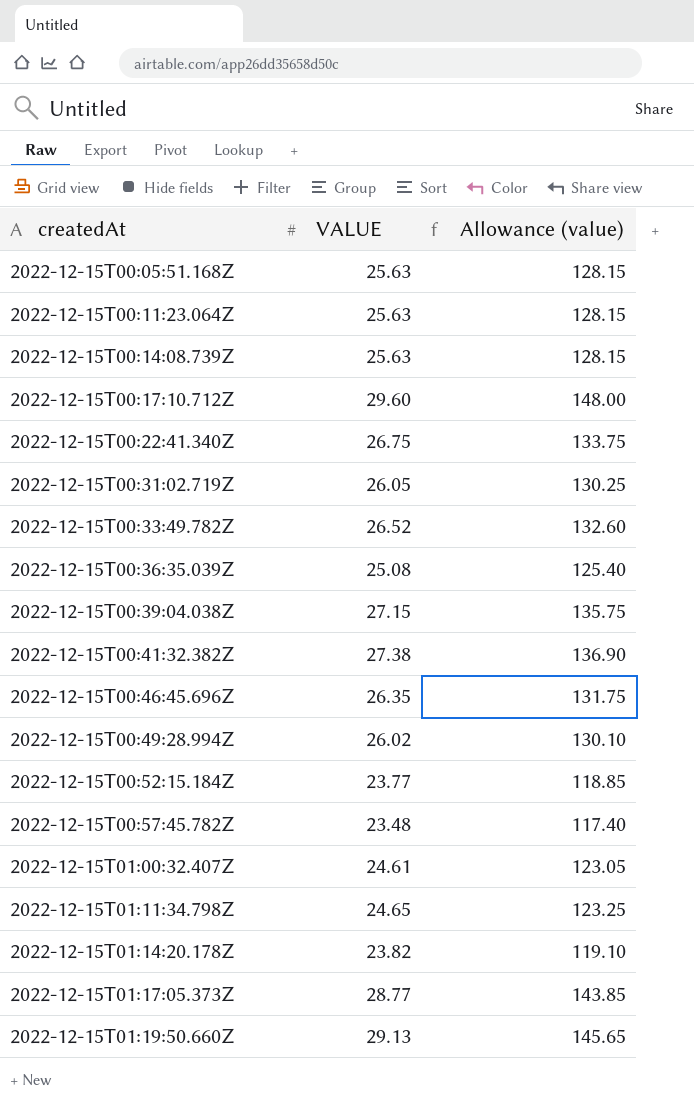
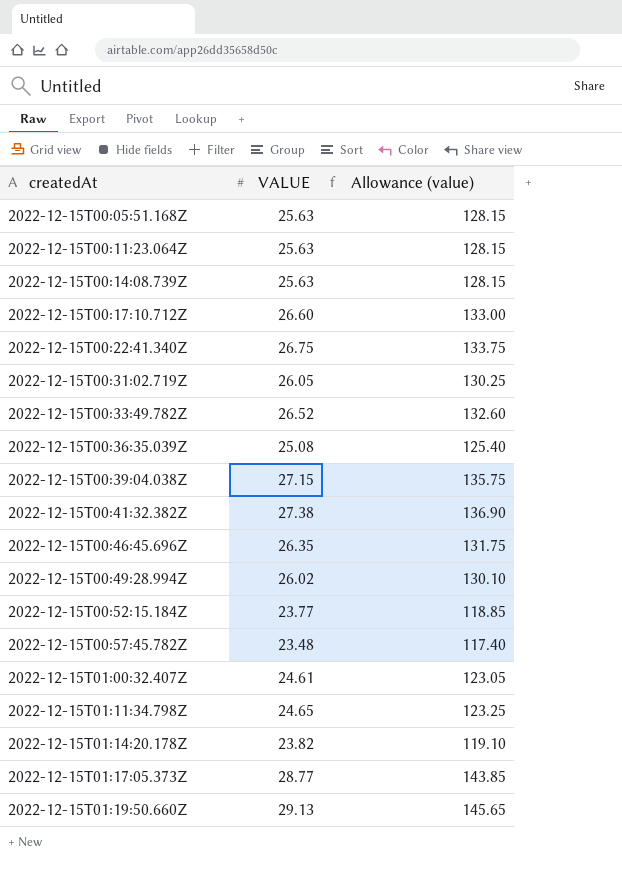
2022-12-15T00:17:10.712Z | VALUE: 29.60 -> 26.60
2022-12-15T00:17:10.712Z | Allowance (value): 148.00 -> 133.00

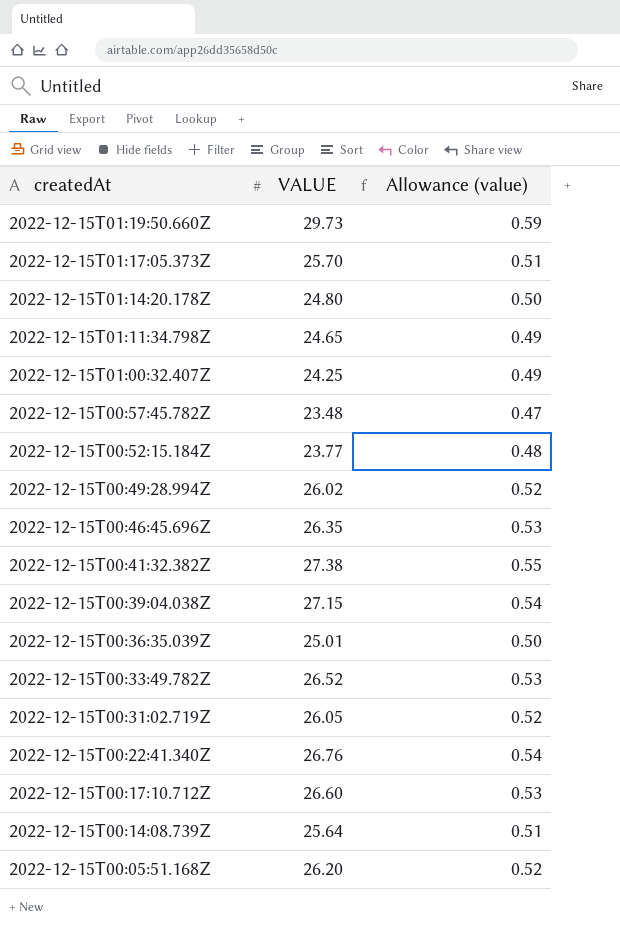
row order: createdAt ascending -> createdAt descending
column Allowance (value) | formula: [VALUE] * 5 -> [VALUE] * 0.02
row 2022-12-15T00:11:23.064Z: 25.63 | 128.15 -> none
2022-12-15T01:19:50.660Z | VALUE: 29.13 -> 29.73
2022-12-15T01:17:05.373Z | VALUE: 28.77 -> 25.70
2022-12-15T01:14:20.178Z | VALUE: 23.82 -> 24.80
2022-12-15T01:00:32.407Z | VALUE: 24.61 -> 24.25
2022-12-15T00:36:35.039Z | VALUE: 25.08 -> 25.01
2022-12-15T00:22:41.340Z | VALUE: 26.75 -> 26.76
2022-12-15T00:14:08.739Z | VALUE: 25.63 -> 25.64
2022-12-15T00:05:51.168Z | VALUE: 25.63 -> 26.20

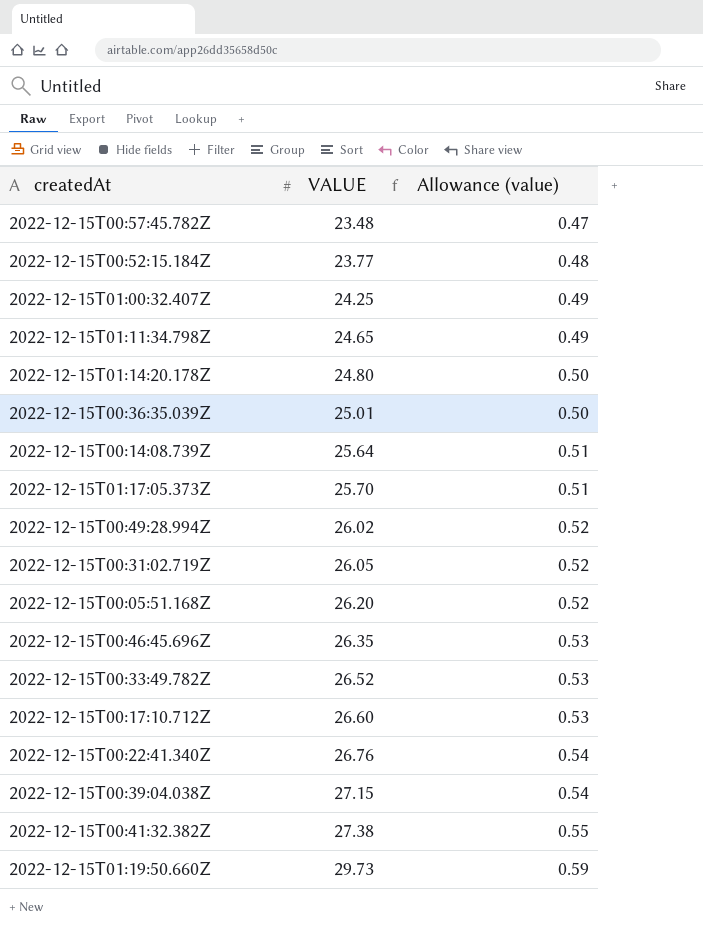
row order: createdAt descending -> VALUE ascending

